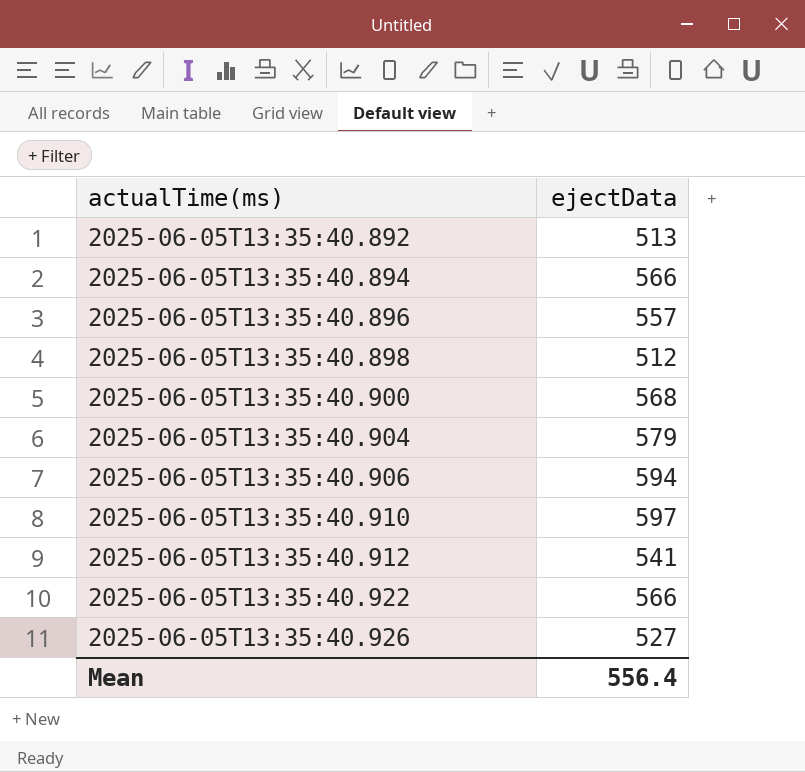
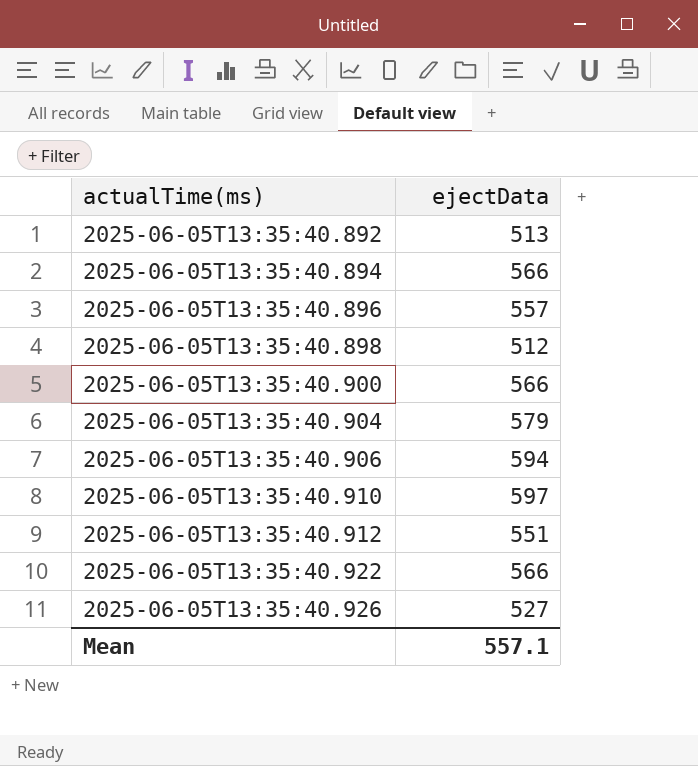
2025-06-05T13:35:40.900 | ejectData: 568 -> 566
2025-06-05T13:35:40.912 | ejectData: 541 -> 551
Mean | ejectData: 556.4 -> 557.1

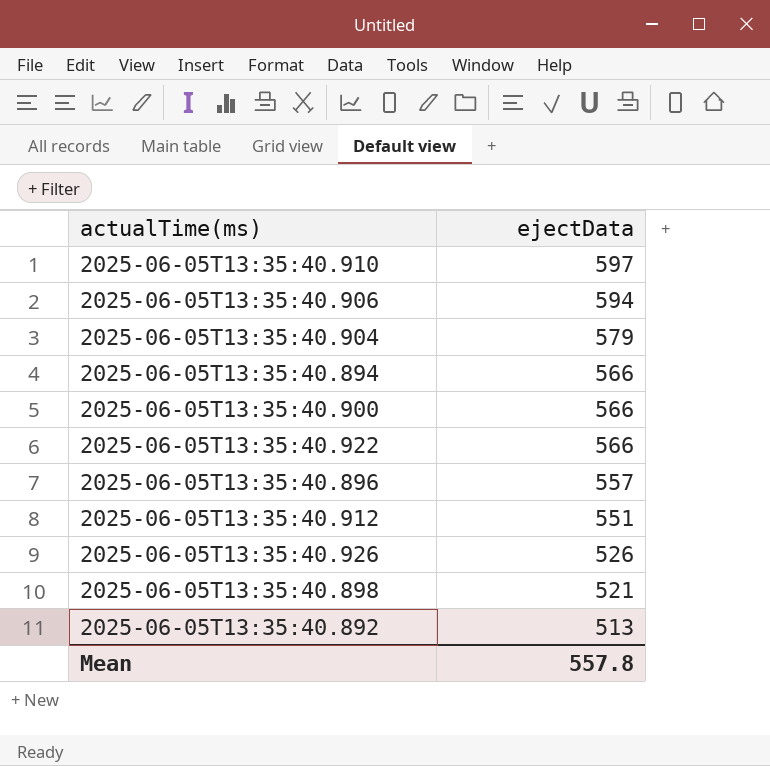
row order: actualTime(ms) ascending -> ejectData descending
2025-06-05T13:35:40.926 | ejectData: 527 -> 526
2025-06-05T13:35:40.898 | ejectData: 512 -> 521
Mean | ejectData: 557.1 -> 557.8

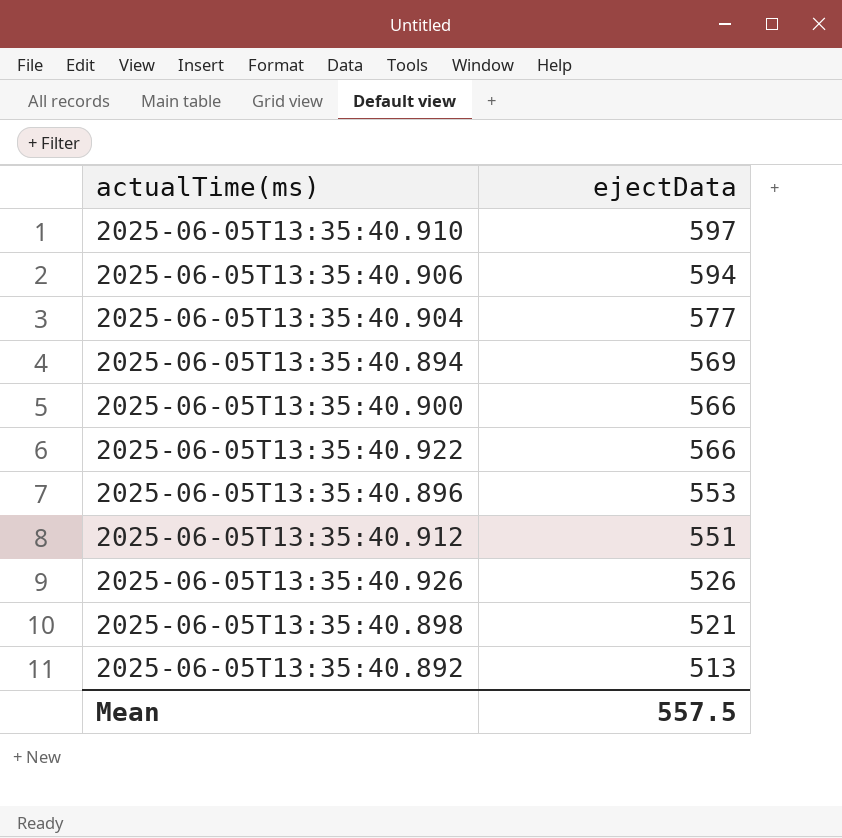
2025-06-05T13:35:40.904 | ejectData: 579 -> 577
2025-06-05T13:35:40.894 | ejectData: 566 -> 569
2025-06-05T13:35:40.896 | ejectData: 557 -> 553
Mean | ejectData: 557.8 -> 557.5

